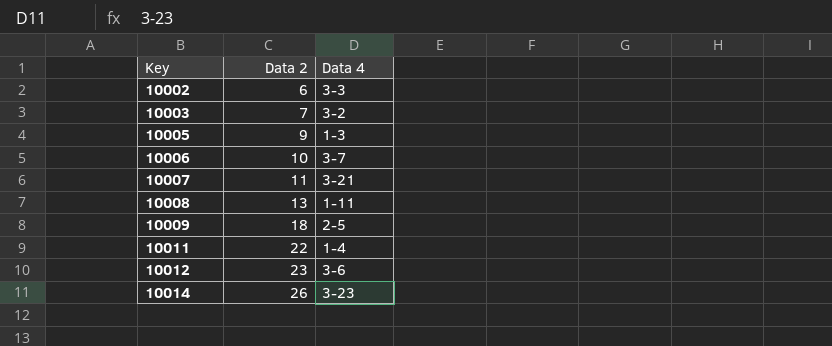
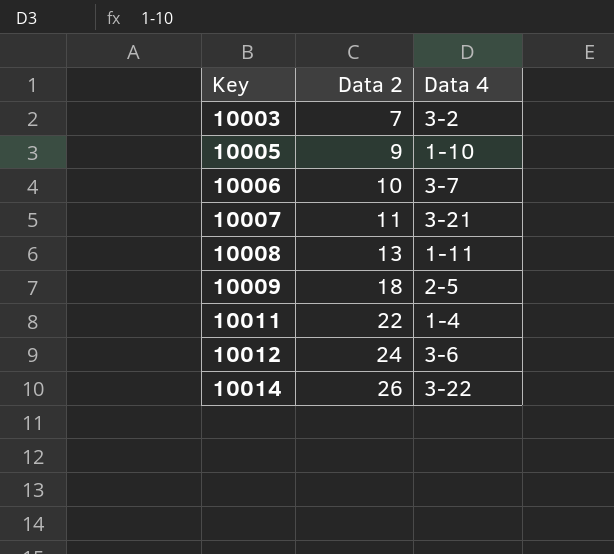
row 10002: 6 | 3-3 -> none
10005 | Data 4: 1-3 -> 1-10
10012 | Data 2: 23 -> 24
10014 | Data 4: 3-23 -> 3-22

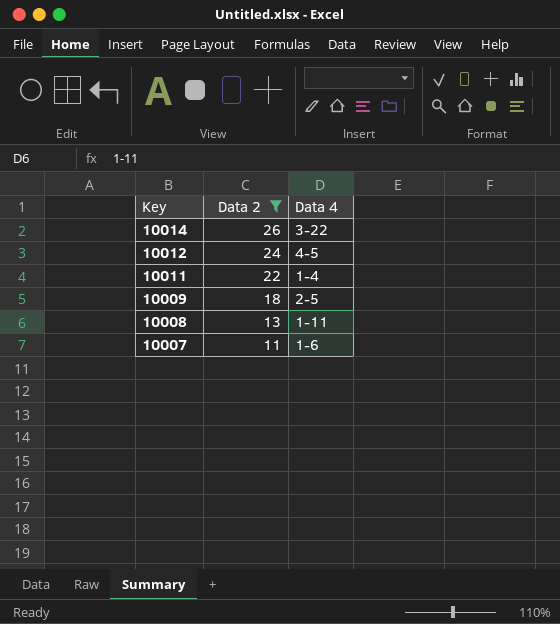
filter: none -> Data 2 >= 11
row order: Key ascending -> Key descending
10012 | Data 4: 3-6 -> 4-5
10007 | Data 4: 3-21 -> 1-6

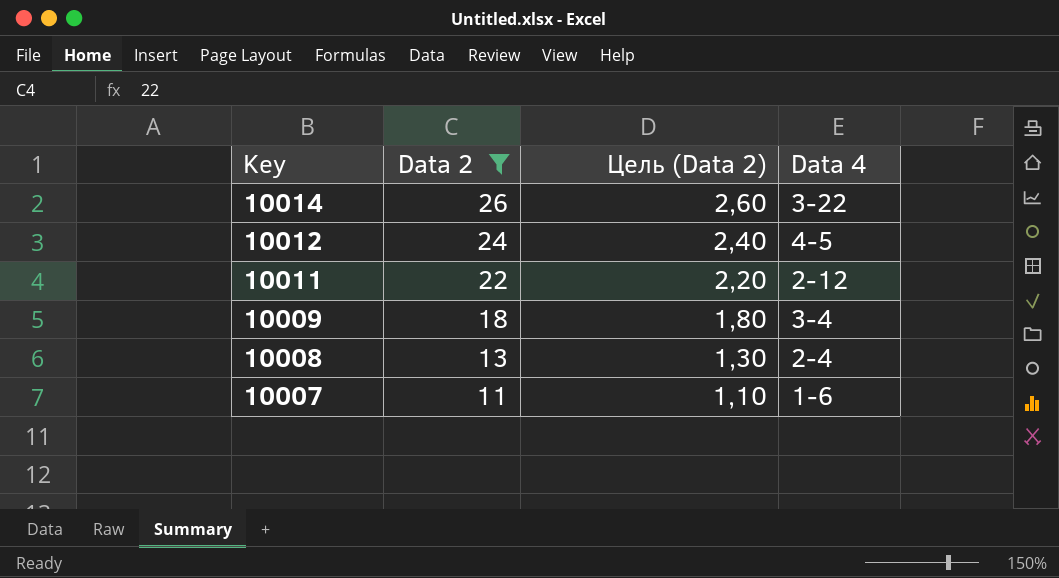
column Цель (Data 2) | formula: none -> [Data 2] * 0,1
10011 | Data 4: 1-4 -> 2-12
10009 | Data 4: 2-5 -> 3-4
10008 | Data 4: 1-11 -> 2-4

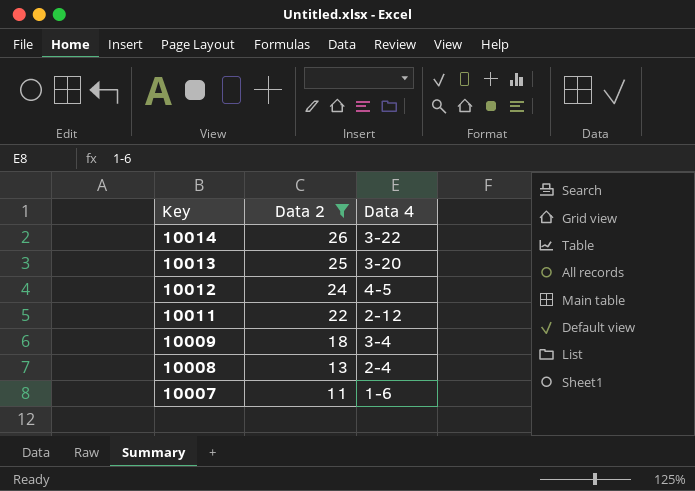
column Цель (Data 2) | formula: [Data 2] * 0,1 -> none
row 10013: none -> 25 | 3-20

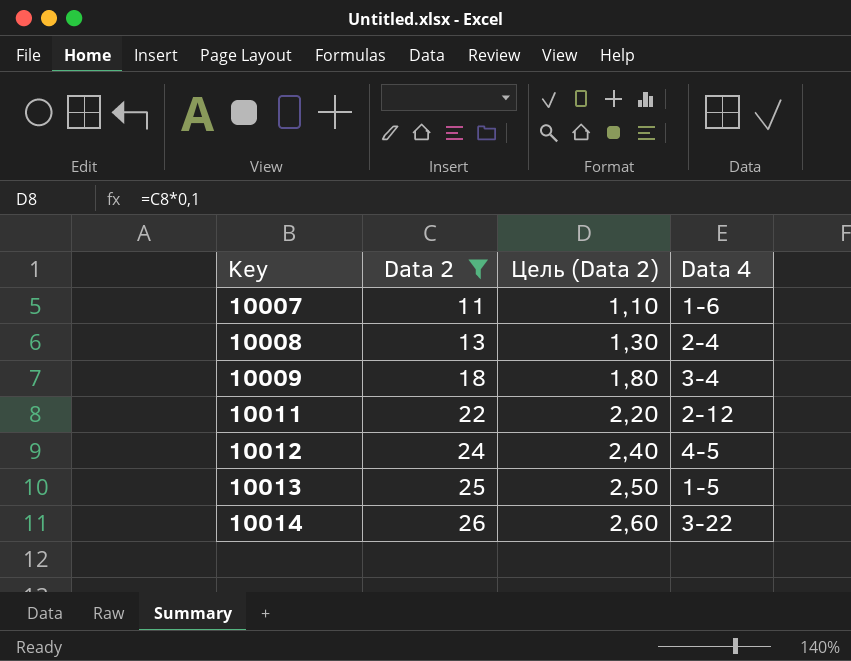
row order: Key descending -> Key ascending
column Цель (Data 2) | formula: none -> [Data 2] * 0,1
10013 | Data 4: 3-20 -> 1-5

